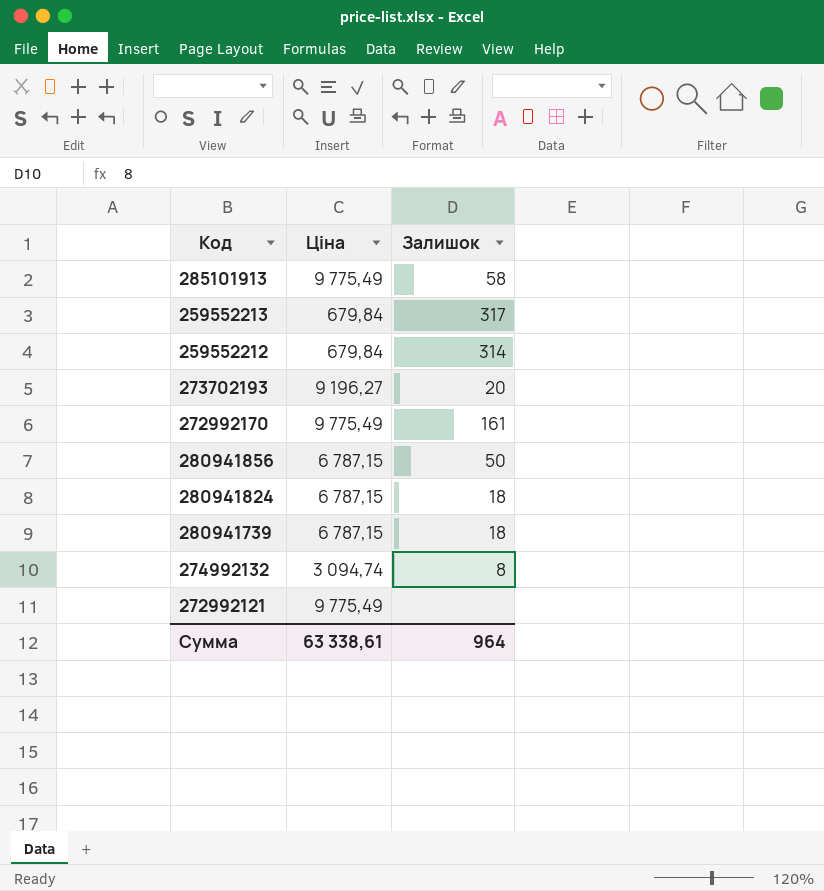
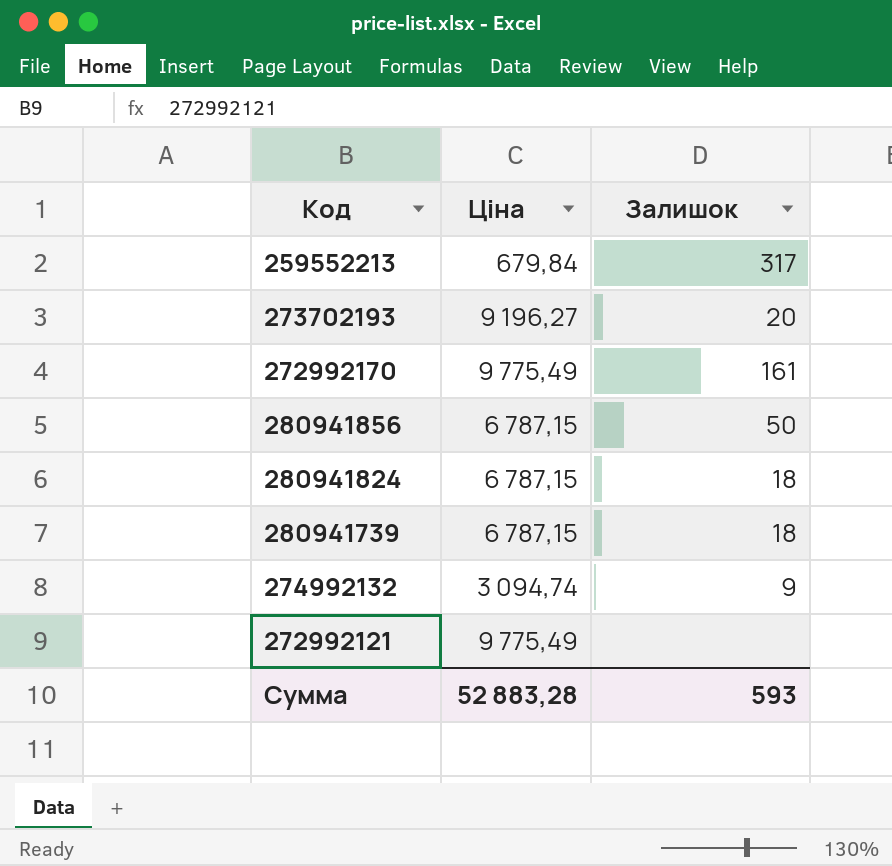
row 285101913: 9 775,49 | 58 -> none
row 259552212: 679,84 | 314 -> none
274992132 | Залишок: 8 -> 9
Сумма | Ціна: 63 338,61 -> 52 883,28
Сумма | Залишок: 964 -> 593

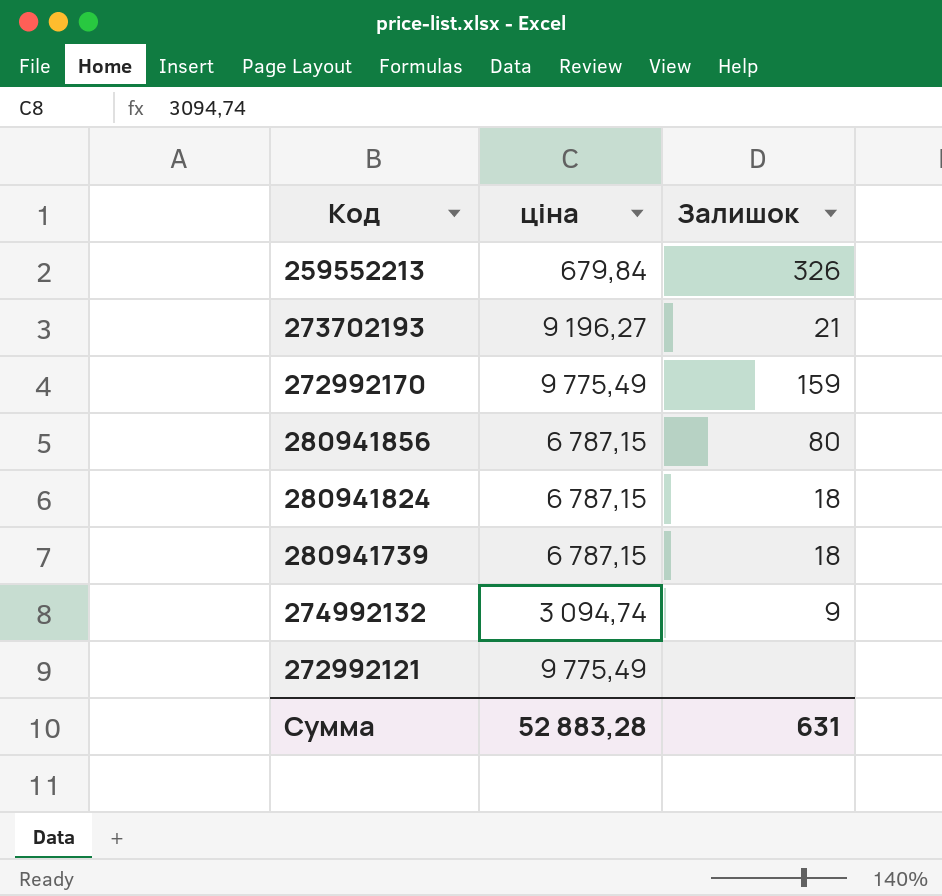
column name: Ціна -> ціна
259552213 | Залишок: 317 -> 326
273702193 | Залишок: 20 -> 21
272992170 | Залишок: 161 -> 159
280941856 | Залишок: 50 -> 80
Сумма | Залишок: 593 -> 631

